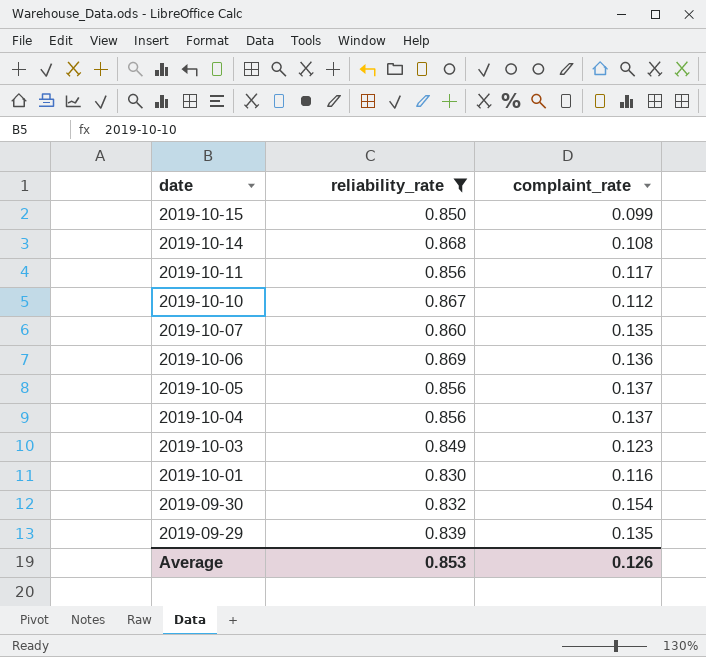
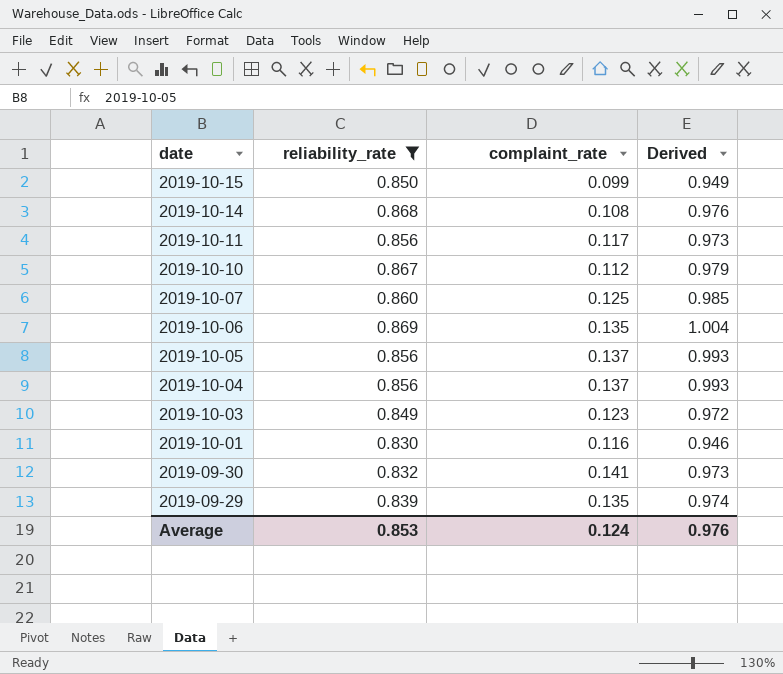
column Derived | formula: none -> [reliability_rate] + [complaint_rate]
2019-10-07 | complaint_rate: 0.135 -> 0.125
2019-10-06 | complaint_rate: 0.136 -> 0.135
2019-09-30 | complaint_rate: 0.154 -> 0.141
Average | complaint_rate: 0.126 -> 0.124

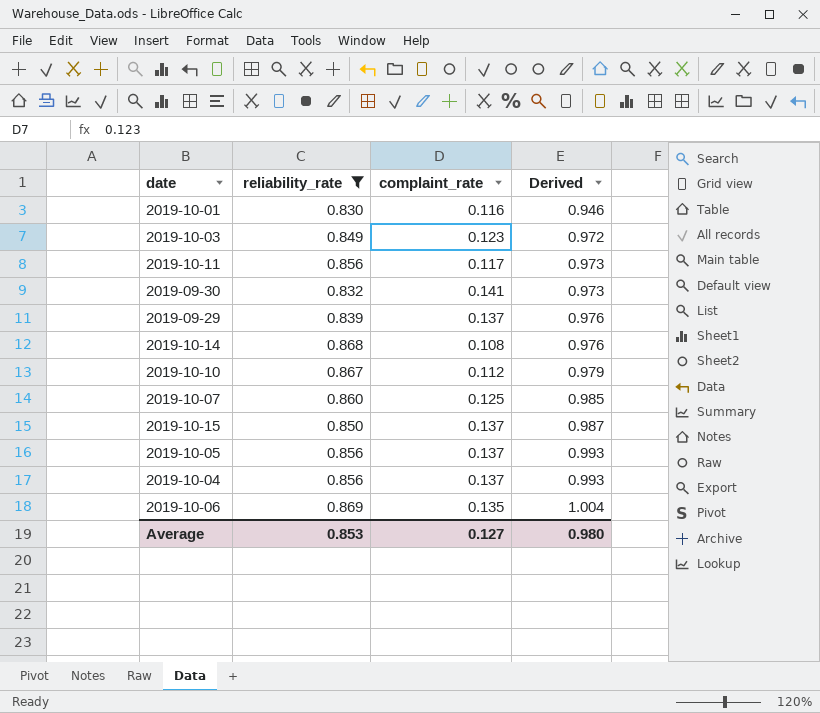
row order: date descending -> Derived ascending
2019-09-29 | complaint_rate: 0.135 -> 0.137
2019-09-29 | Derived: 0.974 -> 0.976
2019-10-15 | complaint_rate: 0.099 -> 0.137
2019-10-15 | Derived: 0.949 -> 0.987
Average | complaint_rate: 0.124 -> 0.127
Average | Derived: 0.976 -> 0.980

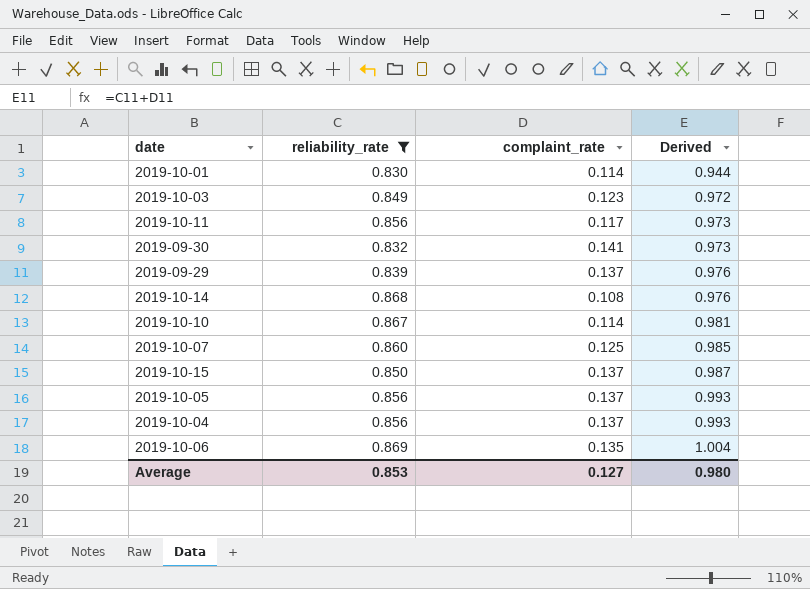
2019-10-01 | complaint_rate: 0.116 -> 0.114
2019-10-01 | Derived: 0.946 -> 0.944
2019-10-10 | complaint_rate: 0.112 -> 0.114
2019-10-10 | Derived: 0.979 -> 0.981

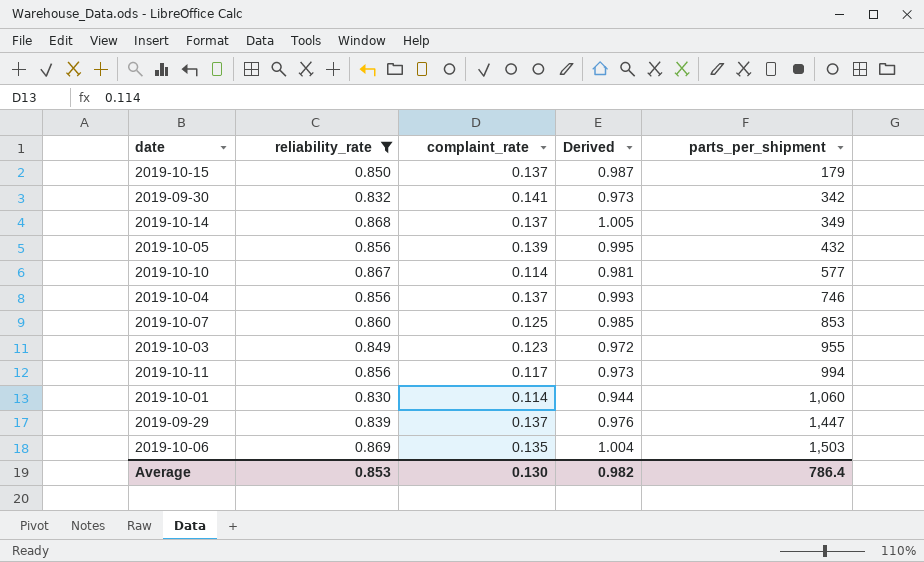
row order: Derived ascending -> parts_per_shipment ascending
column parts_per_shipment | position: none -> 5
2019-10-14 | complaint_rate: 0.108 -> 0.137
2019-10-14 | Derived: 0.976 -> 1.005
2019-10-05 | complaint_rate: 0.137 -> 0.139
2019-10-05 | Derived: 0.993 -> 0.995
Average | complaint_rate: 0.127 -> 0.130
Average | Derived: 0.980 -> 0.982

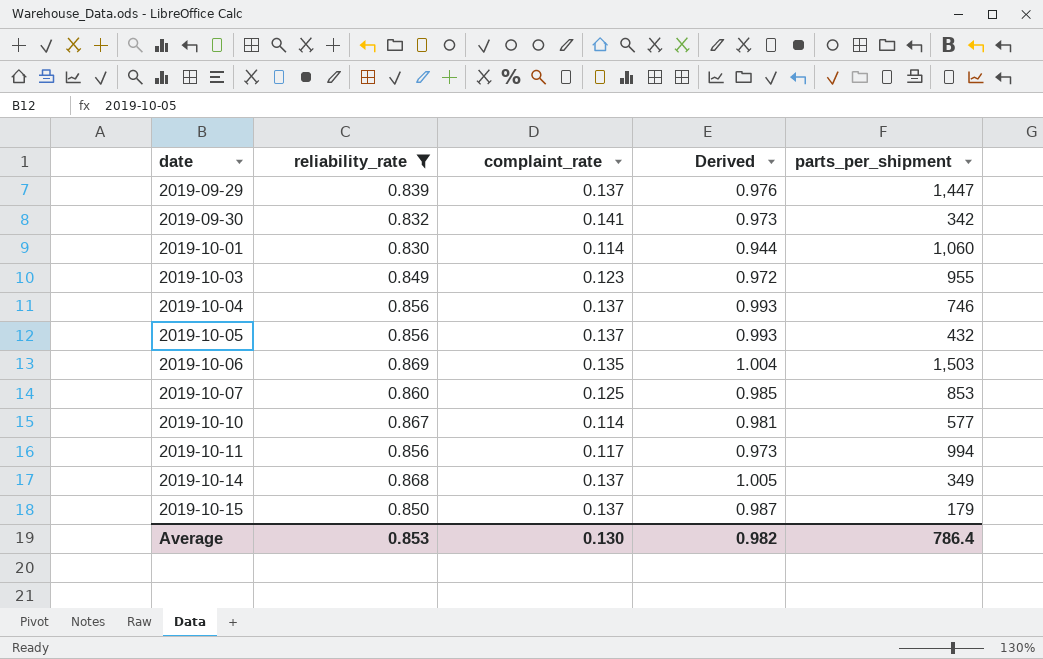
row order: parts_per_shipment ascending -> date ascending
2019-10-05 | complaint_rate: 0.139 -> 0.137
2019-10-05 | Derived: 0.995 -> 0.993

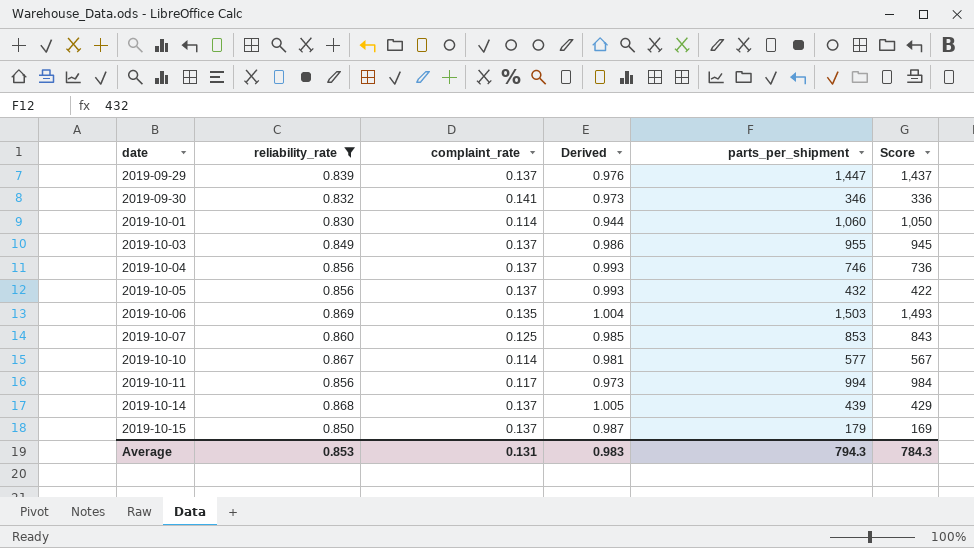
column Score | formula: none -> [parts_per_shipment] - 10
2019-09-30 | parts_per_shipment: 342 -> 346
2019-10-03 | complaint_rate: 0.123 -> 0.137
2019-10-03 | Derived: 0.972 -> 0.986
2019-10-14 | parts_per_shipment: 349 -> 439
Average | complaint_rate: 0.130 -> 0.131
Average | Derived: 0.982 -> 0.983
Average | parts_per_shipment: 786.4 -> 794.3

